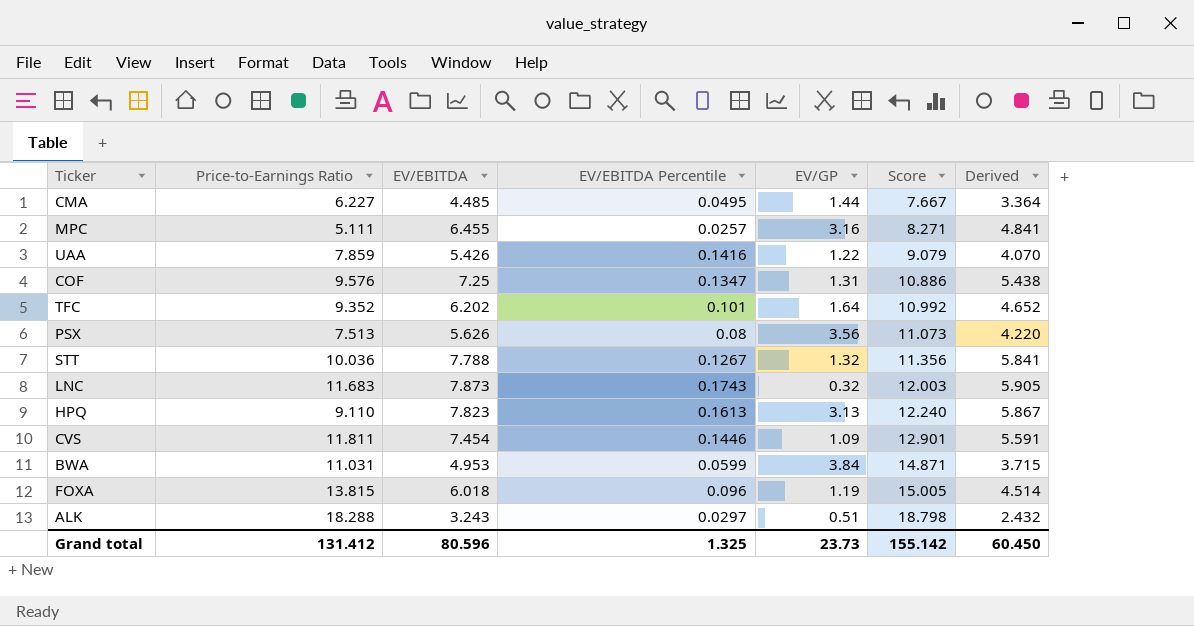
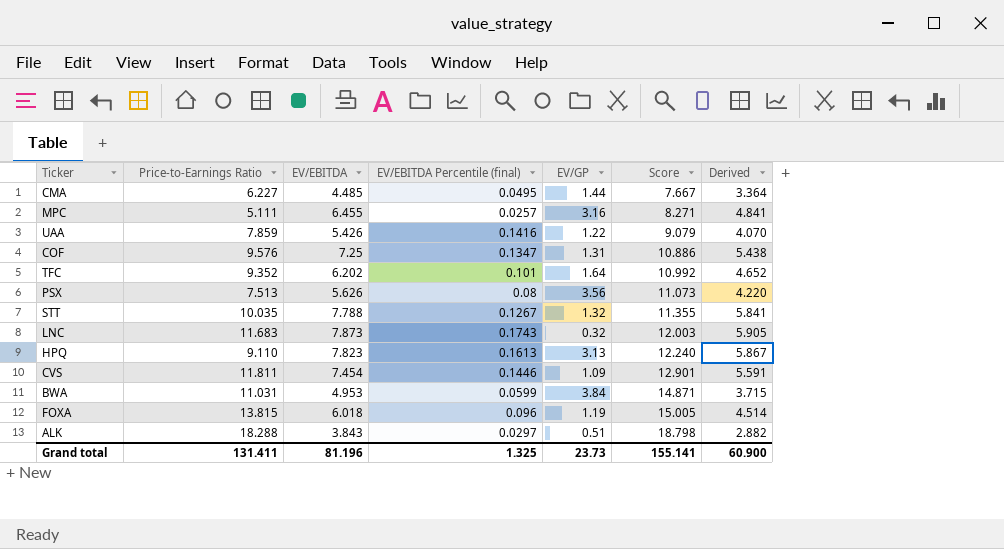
column name: EV/EBITDA Percentile -> EV/EBITDA Percentile (final)
STT | Price-to-Earnings Ratio: 10.036 -> 10.035
STT | Score: 11.356 -> 11.355
ALK | EV/EBITDA: 3.243 -> 3.843
ALK | Derived: 2.432 -> 2.882
Grand total | Price-to-Earnings Ratio: 131.412 -> 131.411
Grand total | EV/EBITDA: 80.596 -> 81.196
Grand total | Score: 155.142 -> 155.141
Grand total | Derived: 60.450 -> 60.900

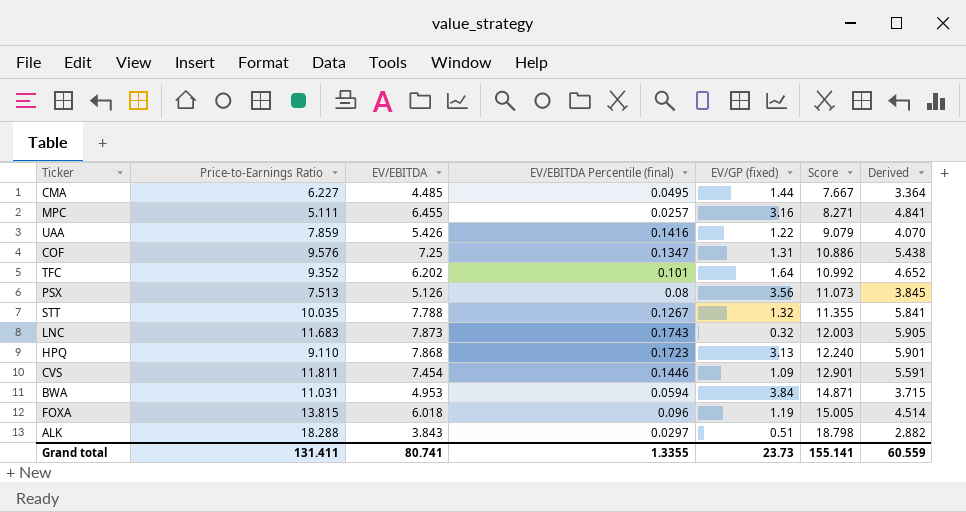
column name: EV/GP -> EV/GP (fixed)
PSX | EV/EBITDA: 5.626 -> 5.126
PSX | Derived: 4.220 -> 3.845
HPQ | EV/EBITDA: 7.823 -> 7.868
HPQ | EV/EBITDA Percentile (final): 0.1613 -> 0.1723
HPQ | Derived: 5.867 -> 5.901
BWA | EV/EBITDA Percentile (final): 0.0599 -> 0.0594
Grand total | EV/EBITDA: 81.196 -> 80.741
Grand total | EV/EBITDA Percentile (final): 1.325 -> 1.3355
Grand total | Derived: 60.900 -> 60.559

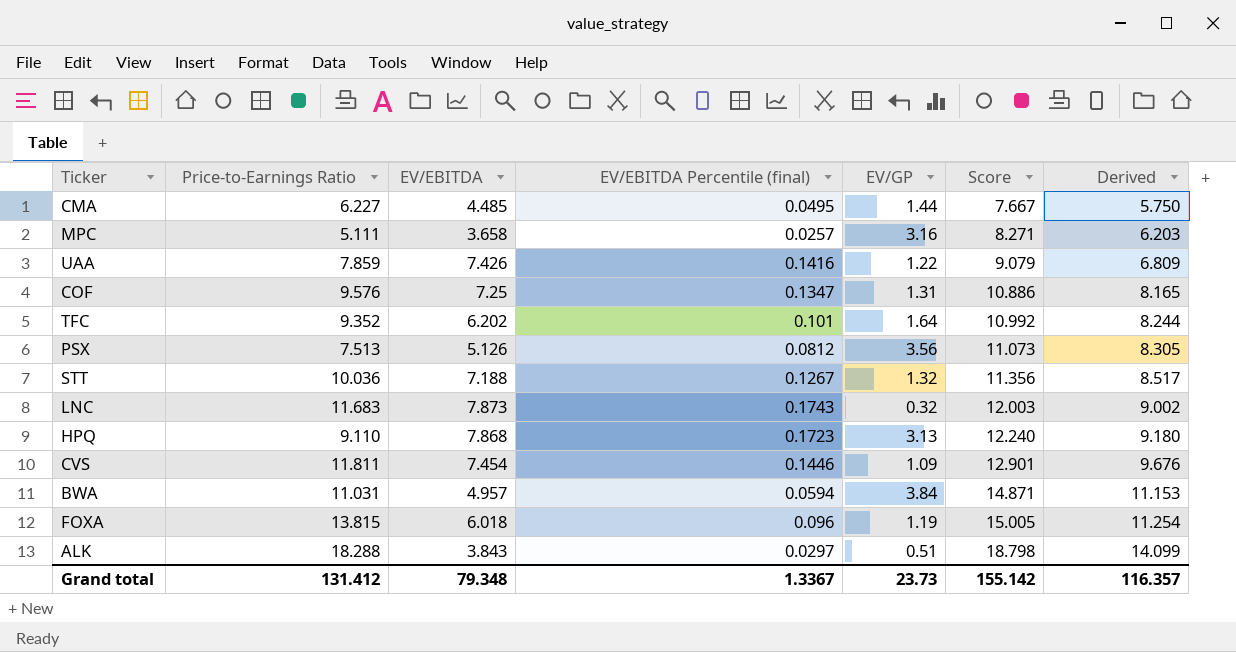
column name: EV/GP (fixed) -> EV/GP
column Derived | formula: [EV/EBITDA] * 0.75 -> [Score] * 0.75
MPC | EV/EBITDA: 6.455 -> 3.658
UAA | EV/EBITDA: 5.426 -> 7.426
PSX | EV/EBITDA Percentile (final): 0.08 -> 0.0812
STT | Price-to-Earnings Ratio: 10.035 -> 10.036
STT | EV/EBITDA: 7.788 -> 7.188
STT | Score: 11.355 -> 11.356
BWA | EV/EBITDA: 4.953 -> 4.957
Grand total | Price-to-Earnings Ratio: 131.411 -> 131.412
Grand total | EV/EBITDA: 80.741 -> 79.348
Grand total | EV/EBITDA Percentile (final): 1.3355 -> 1.3367
Grand total | Score: 155.141 -> 155.142
Grand total | Derived: 60.559 -> 116.357

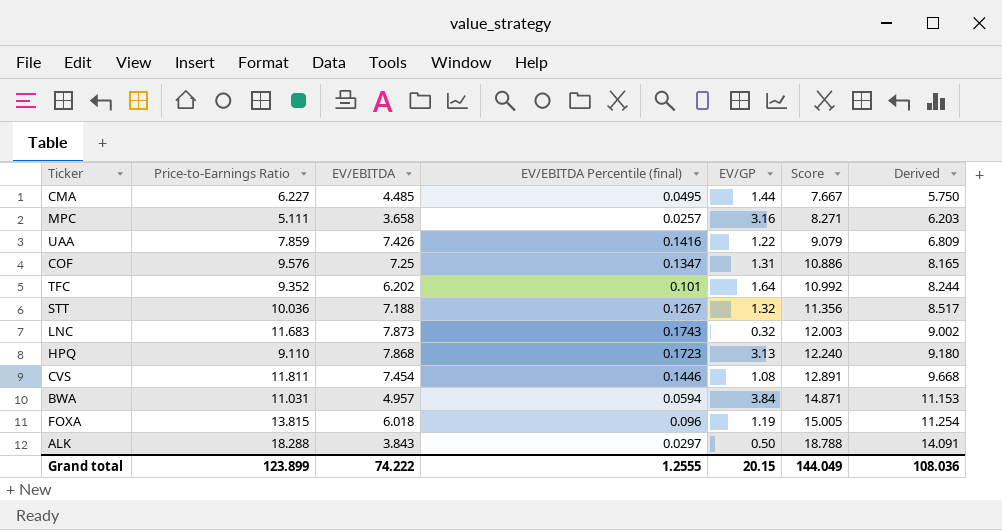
row PSX: 7.513 | 5.126 | 0.0812 | 3.56 | 11.073 | 8.305 -> none
CVS | EV/GP: 1.09 -> 1.08
CVS | Score: 12.901 -> 12.891
CVS | Derived: 9.676 -> 9.668
ALK | EV/GP: 0.51 -> 0.50
ALK | Score: 18.798 -> 18.788
ALK | Derived: 14.099 -> 14.091
Grand total | Price-to-Earnings Ratio: 131.412 -> 123.899
Grand total | EV/EBITDA: 79.348 -> 74.222
Grand total | EV/EBITDA Percentile (final): 1.3367 -> 1.2555
Grand total | EV/GP: 23.73 -> 20.15
Grand total | Score: 155.142 -> 144.049
Grand total | Derived: 116.357 -> 108.036

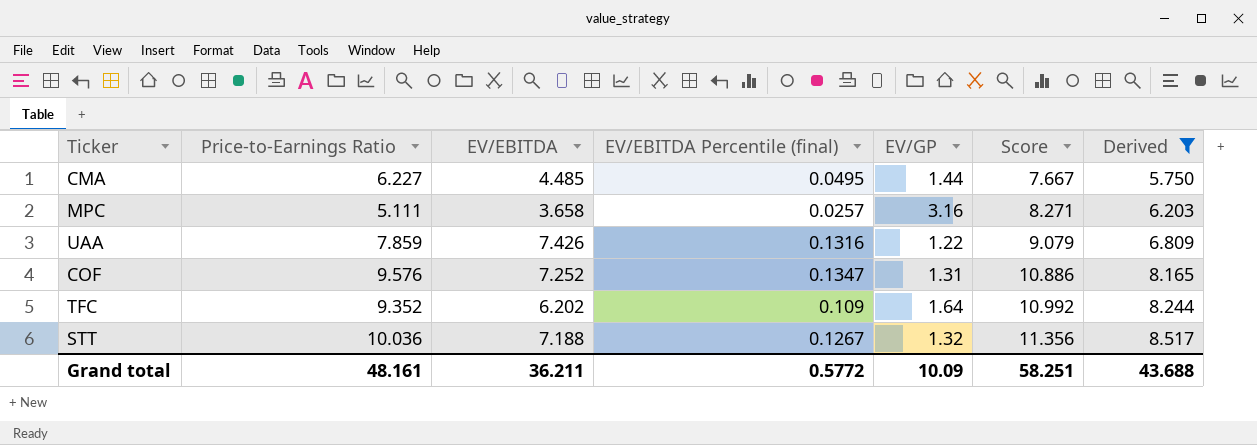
filter: none -> Derived <= 8.517
UAA | EV/EBITDA Percentile (final): 0.1416 -> 0.1316
COF | EV/EBITDA: 7.25 -> 7.252
TFC | EV/EBITDA Percentile (final): 0.101 -> 0.109
Grand total | Price-to-Earnings Ratio: 123.899 -> 48.161
Grand total | EV/EBITDA: 74.222 -> 36.211
Grand total | EV/EBITDA Percentile (final): 1.2555 -> 0.5772
Grand total | EV/GP: 20.15 -> 10.09
Grand total | Score: 144.049 -> 58.251
Grand total | Derived: 108.036 -> 43.688

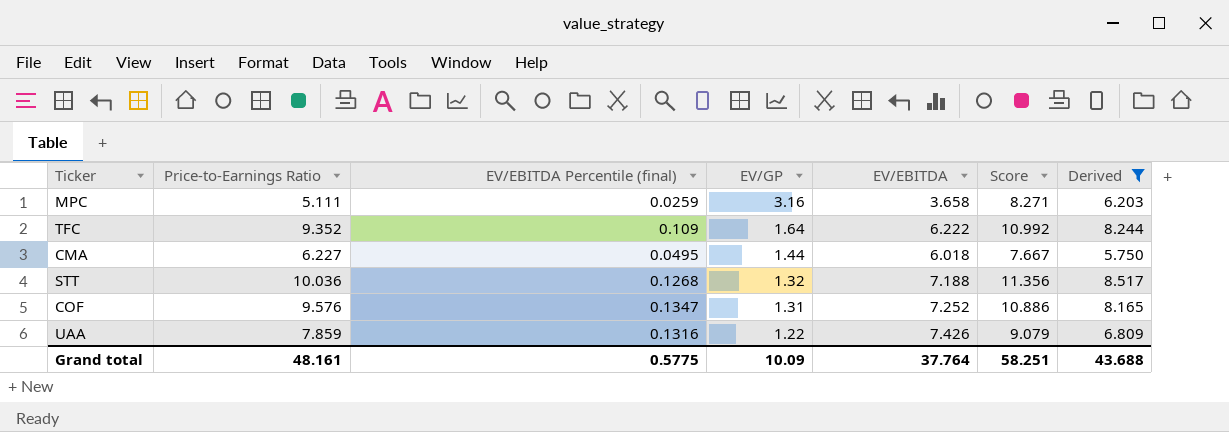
row order: Score ascending -> EV/GP descending
column EV/EBITDA | position: 3 -> 5
MPC | EV/EBITDA Percentile (final): 0.0257 -> 0.0259
TFC | EV/EBITDA: 6.202 -> 6.222
CMA | EV/EBITDA: 4.485 -> 6.018
STT | EV/EBITDA Percentile (final): 0.1267 -> 0.1268
Grand total | EV/EBITDA Percentile (final): 0.5772 -> 0.5775
Grand total | EV/EBITDA: 36.211 -> 37.764

